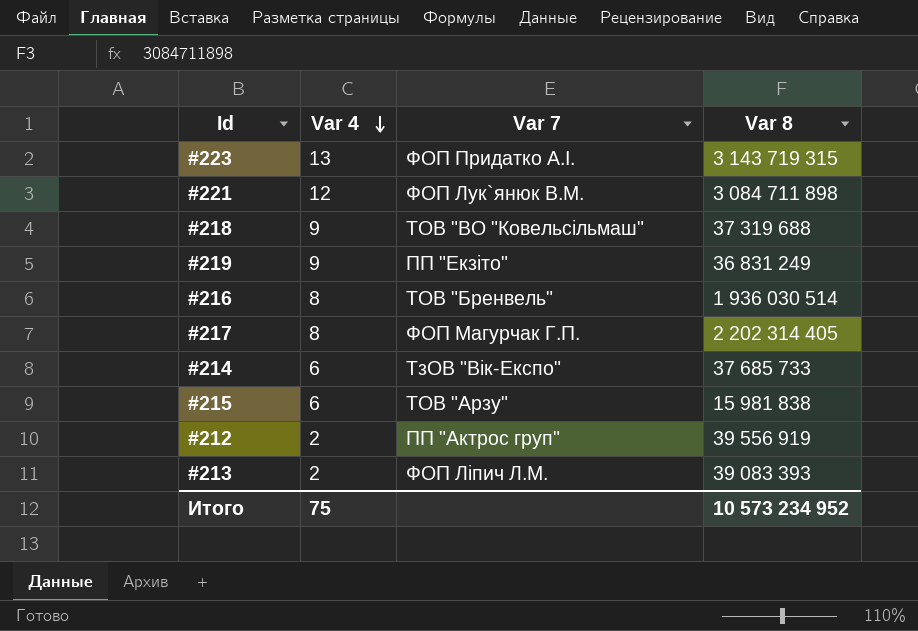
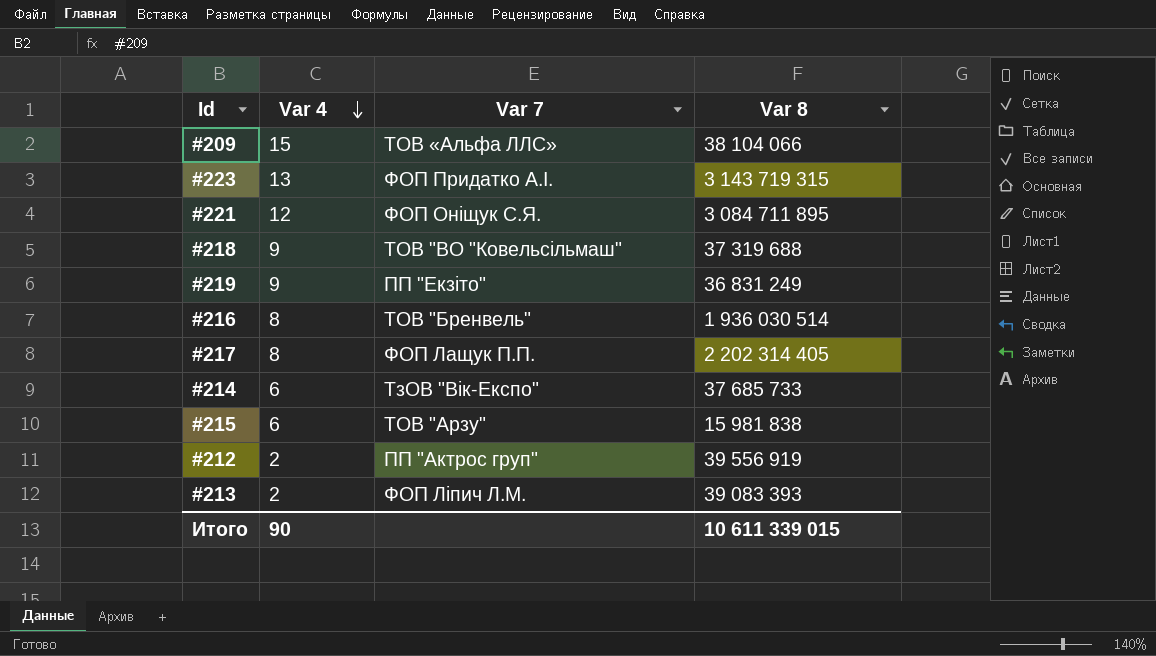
row #209: none -> 15 | ТОВ «Альфа ЛЛС» | 38 104 066
#221 | Var 7: ФОП Лук`янюк В.М. -> ФОП Оніщук С.Я.
#221 | Var 8: 3 084 711 898 -> 3 084 711 895
#217 | Var 7: ФОП Магурчак Г.П. -> ФОП Лащук П.П.
Итого | Var 4: 75 -> 90
Итого | Var 8: 10 573 234 952 -> 10 611 339 015

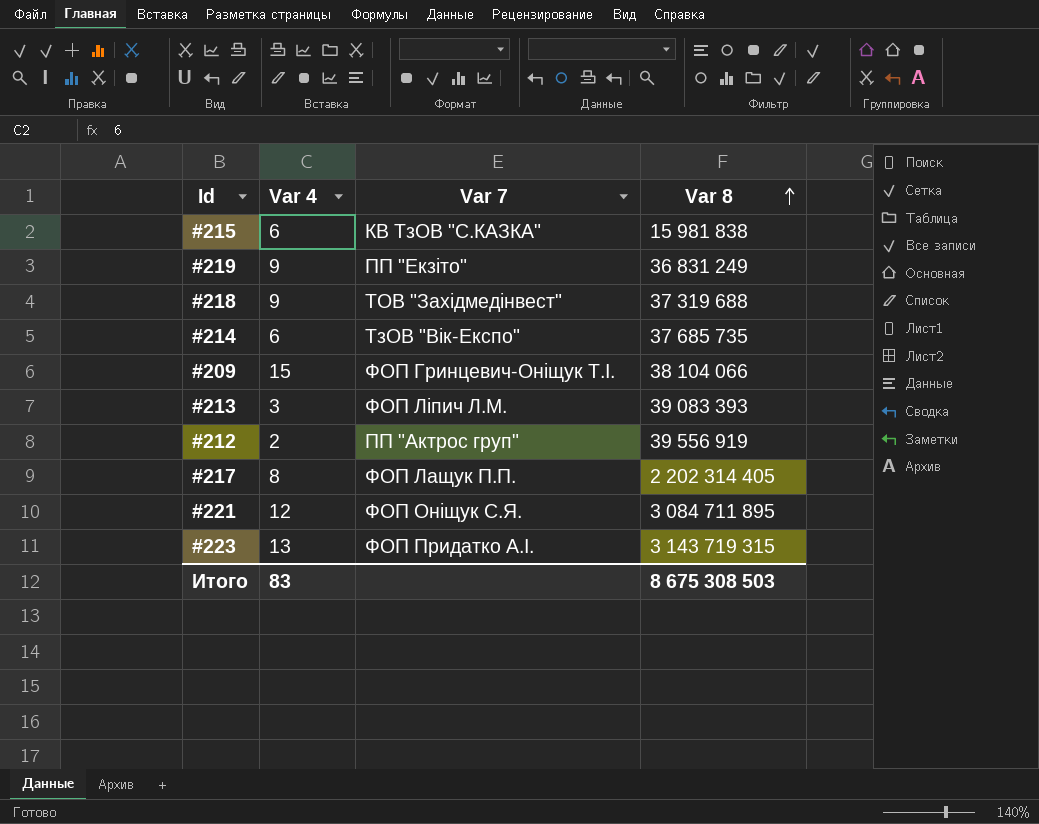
row order: Var 4 descending -> Var 8 ascending
row #216: 8 | ТОВ "Бренвель" | 1 936 030 514 -> none
#215 | Var 7: ТОВ "Арзу" -> КВ ТзОВ "С.КАЗКА"
#218 | Var 7: ТОВ "ВО "Ковельсільмаш" -> ТОВ "Західмедінвест"
#214 | Var 8: 37 685 733 -> 37 685 735
#209 | Var 7: ТОВ «Альфа ЛЛС» -> ФОП Гринцевич-Оніщук Т.І.
#213 | Var 4: 2 -> 3
Итого | Var 4: 90 -> 83
Итого | Var 8: 10 611 339 015 -> 8 675 308 503

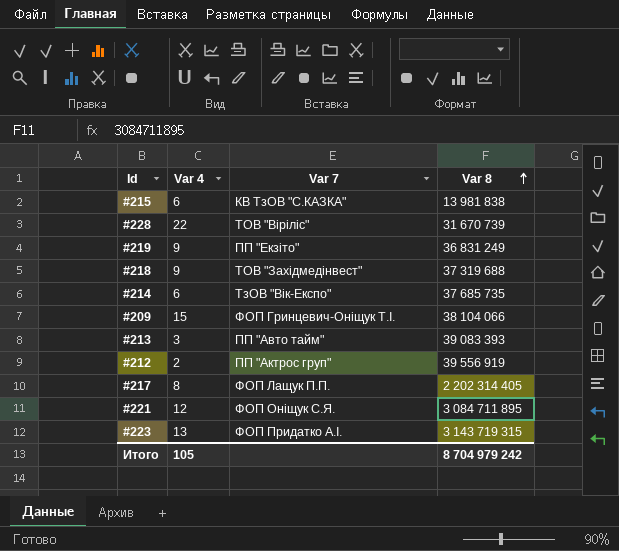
#215 | Var 8: 15 981 838 -> 13 981 838
row #228: none -> 22 | ТОВ "Віріліс" | 31 670 739
#213 | Var 7: ФОП Ліпич Л.М. -> ПП "Авто тайм"
Итого | Var 4: 83 -> 105
Итого | Var 8: 8 675 308 503 -> 8 704 979 242

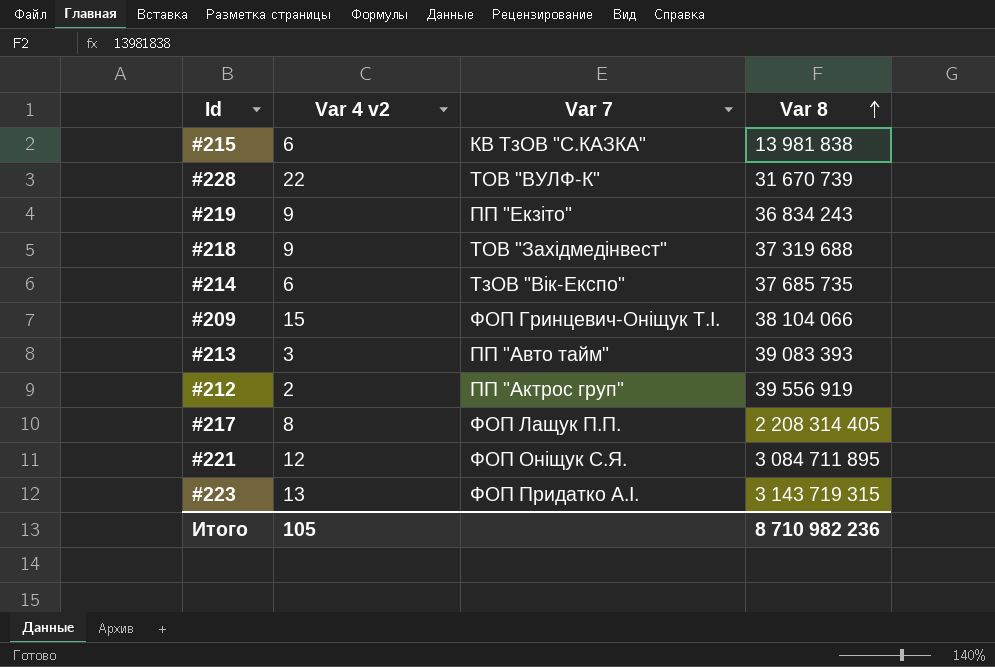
column name: Var 4 -> Var 4 v2
#228 | Var 7: ТОВ "Віріліс" -> ТОВ "ВУЛФ-К"
#219 | Var 8: 36 831 249 -> 36 834 243
#217 | Var 8: 2 202 314 405 -> 2 208 314 405
Итого | Var 8: 8 704 979 242 -> 8 710 982 236

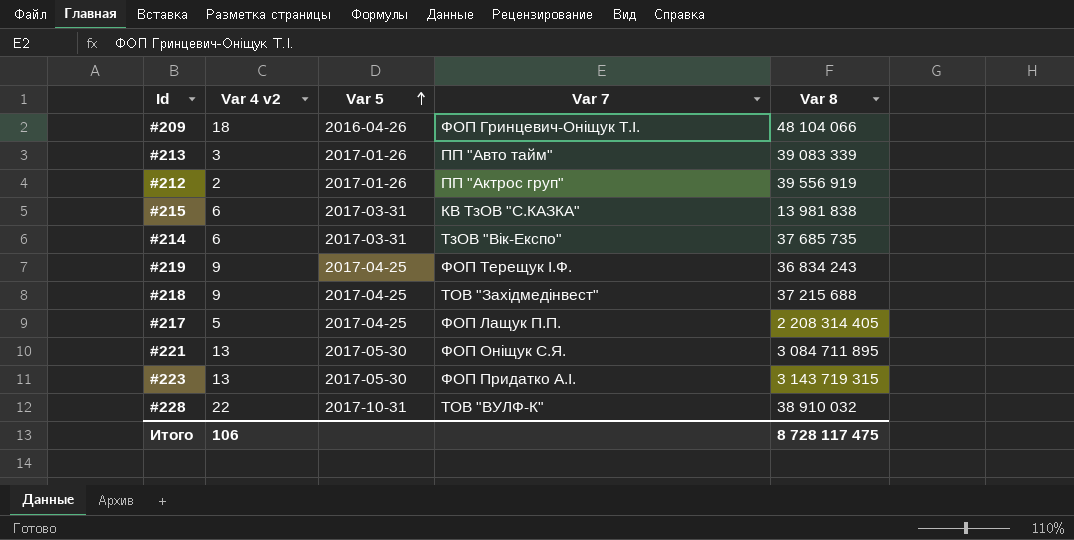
row order: Var 8 ascending -> Var 5 ascending
column Var 5 | position: none -> 3
#209 | Var 4 v2: 15 -> 18
#209 | Var 8: 38 104 066 -> 48 104 066
#213 | Var 8: 39 083 393 -> 39 083 339
#219 | Var 7: ПП "Екзіто" -> ФОП Терещук І.Ф.
#218 | Var 8: 37 319 688 -> 37 215 688
#217 | Var 4 v2: 8 -> 5
#221 | Var 4 v2: 12 -> 13
#228 | Var 8: 31 670 739 -> 38 910 032
Итого | Var 4 v2: 105 -> 106
Итого | Var 8: 8 710 982 236 -> 8 728 117 475

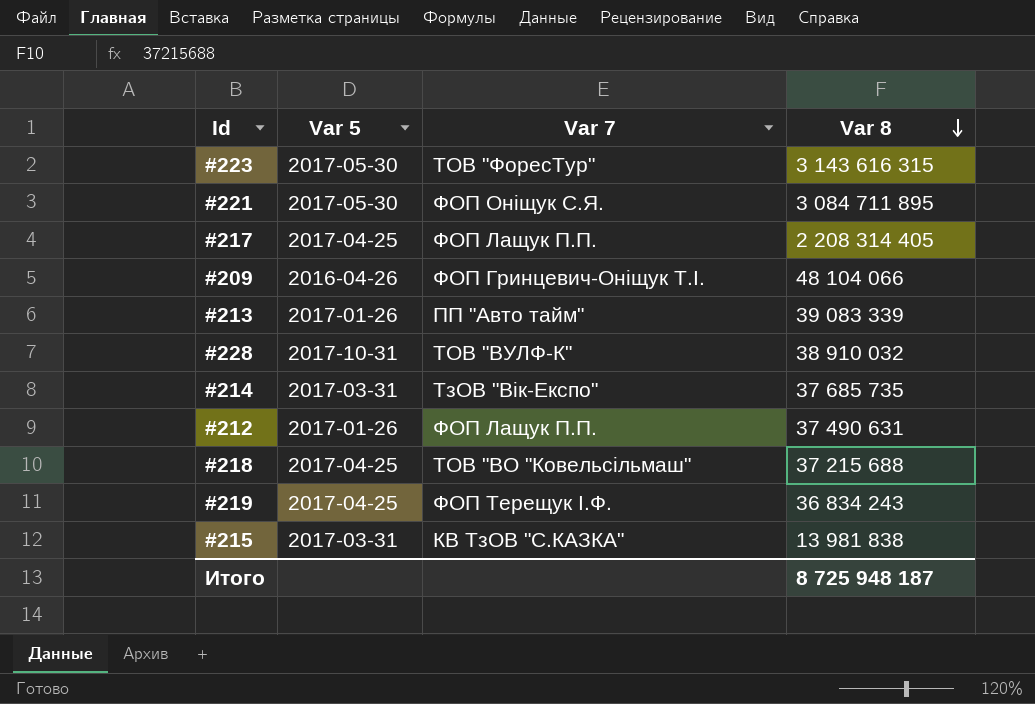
row order: Var 5 ascending -> Var 8 descending
column Var 4 v2 | position: 2 -> none
#223 | Var 7: ФОП Придатко А.І. -> ТОВ "ФоресТур"
#223 | Var 8: 3 143 719 315 -> 3 143 616 315
#212 | Var 7: ПП "Актрос груп" -> ФОП Лащук П.П.
#212 | Var 8: 39 556 919 -> 37 490 631
#218 | Var 7: ТОВ "Західмедінвест" -> ТОВ "ВО "Ковельсільмаш"
Итого | Var 8: 8 728 117 475 -> 8 725 948 187

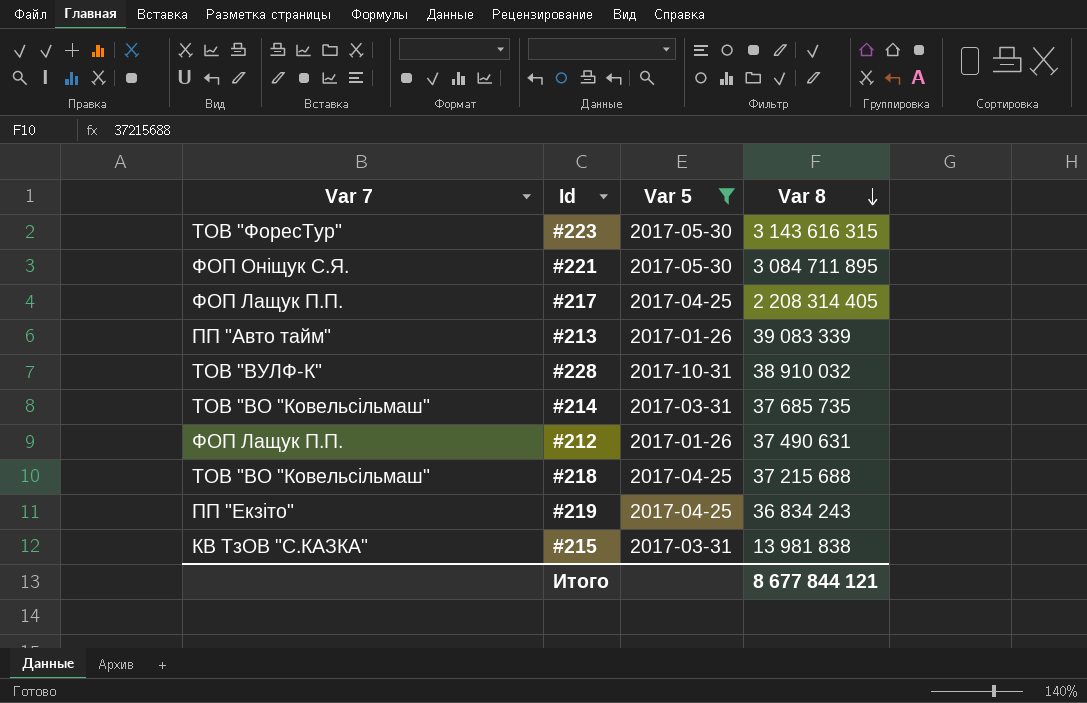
filter: none -> Var 5 != 2016-04-26
column Var 7 | position: 3 -> 1
#214 | Var 7: ТзОВ "Вік-Експо" -> ТОВ "ВО "Ковельсільмаш"
#219 | Var 7: ФОП Терещук І.Ф. -> ПП "Екзіто"
Итого | Var 8: 8 725 948 187 -> 8 677 844 121

